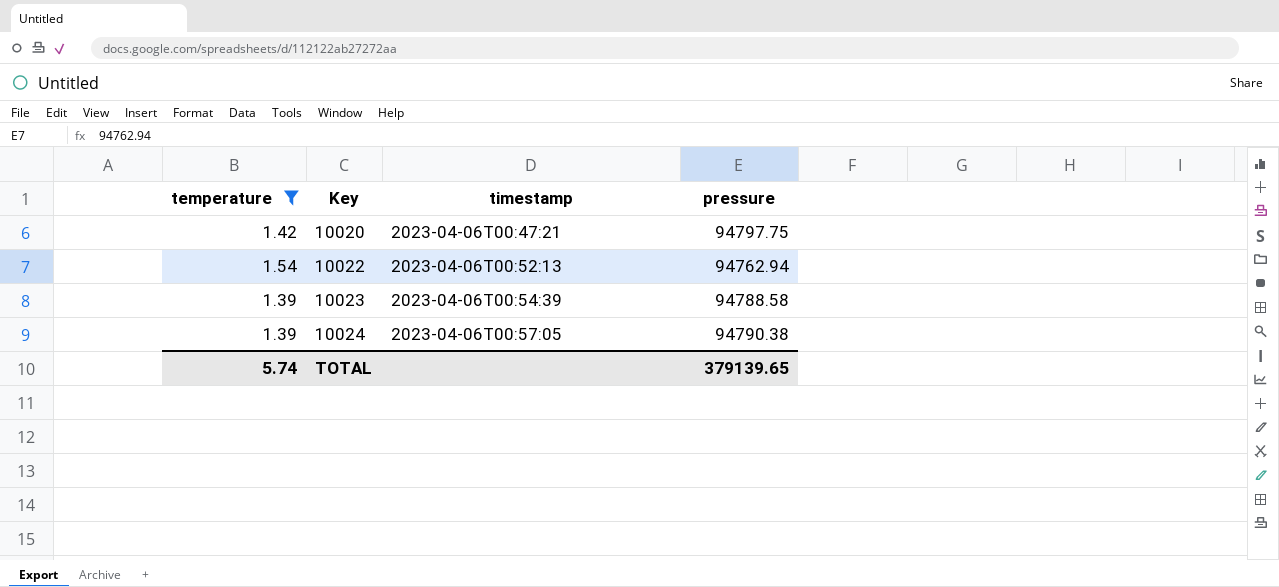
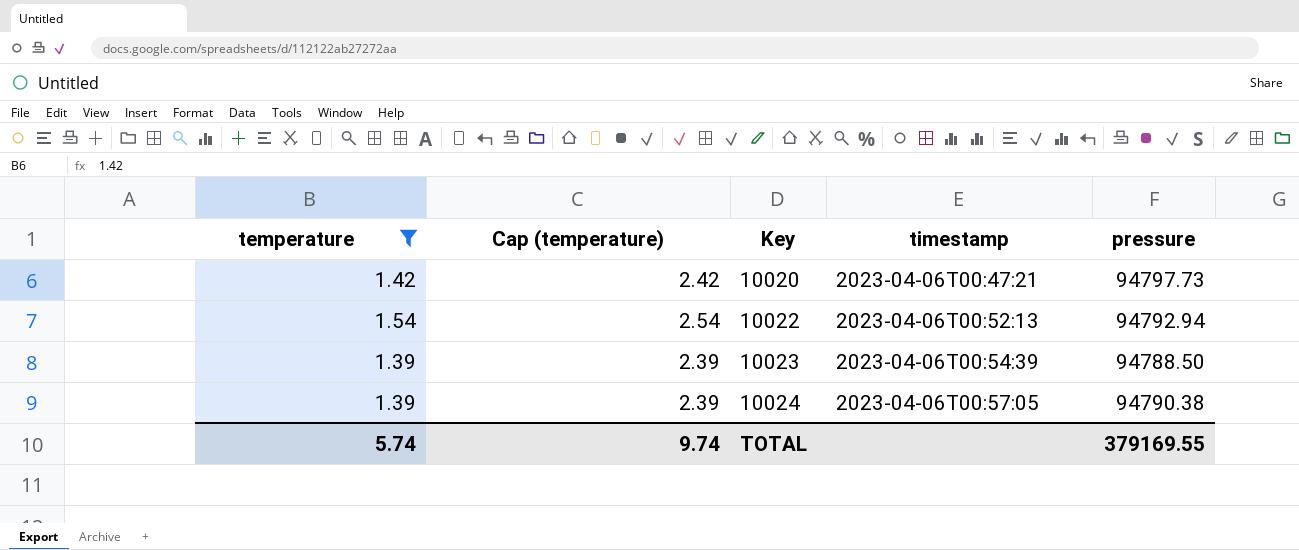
column Cap (temperature) | formula: none -> [temperature] + 1
10020 | pressure: 94797.75 -> 94797.73
10022 | pressure: 94762.94 -> 94792.94
10023 | pressure: 94788.58 -> 94788.50
TOTAL | pressure: 379139.65 -> 379169.55

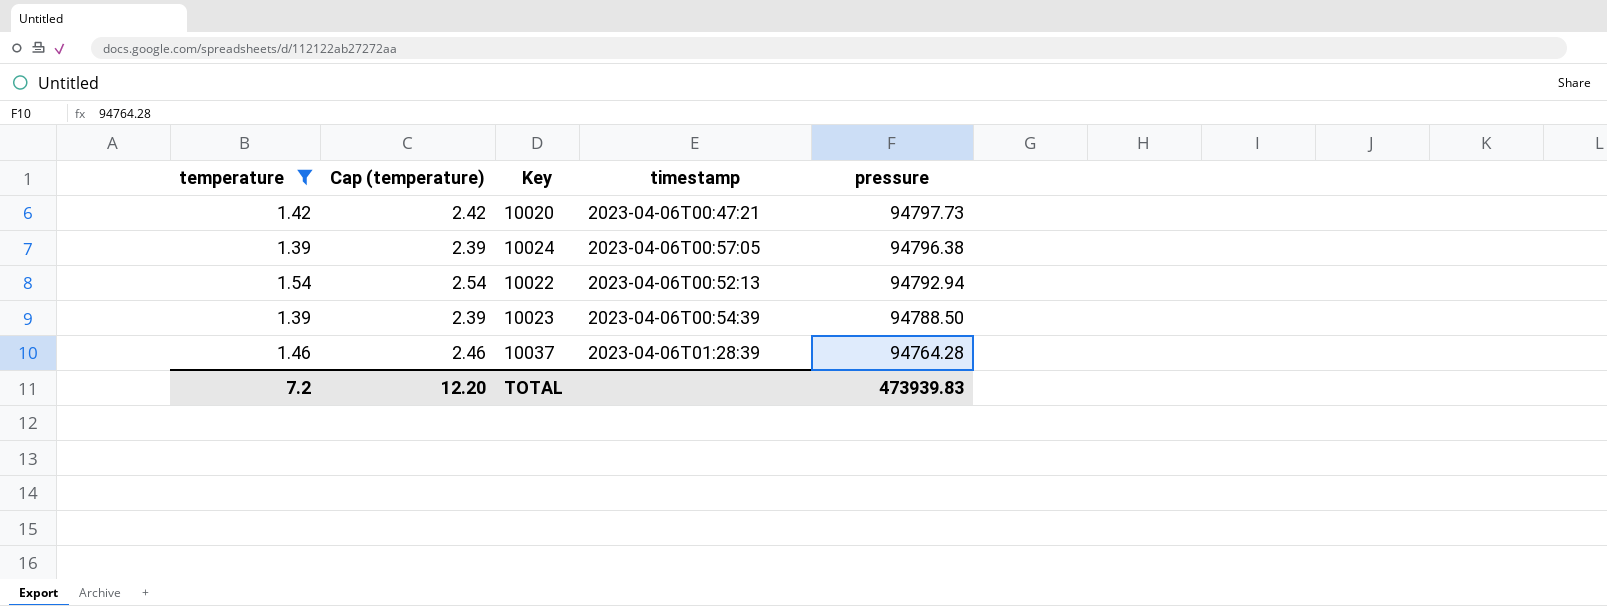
row order: Key ascending -> pressure descending
10024 | pressure: 94790.38 -> 94796.38
row 10037: none -> 1.46 | 2.46 | 2023-04-06T01:28:39 | 94764.28
TOTAL | temperature: 5.74 -> 7.2
TOTAL | Cap (temperature): 9.74 -> 12.20
TOTAL | pressure: 379169.55 -> 473939.83

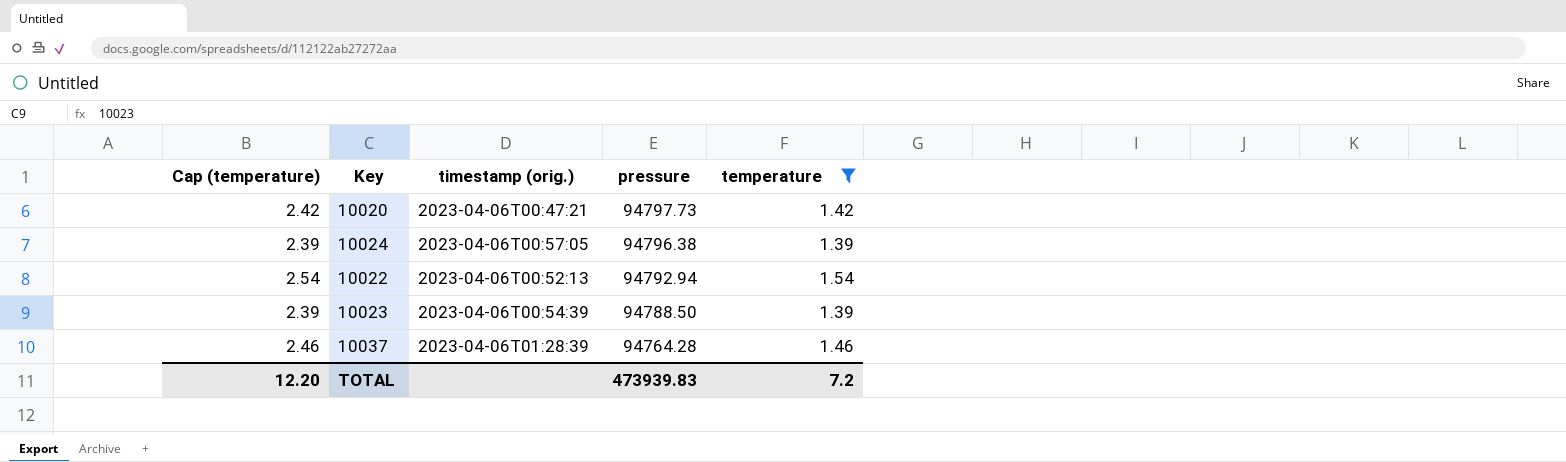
column name: timestamp -> timestamp (orig.)
column temperature | position: 1 -> 5

